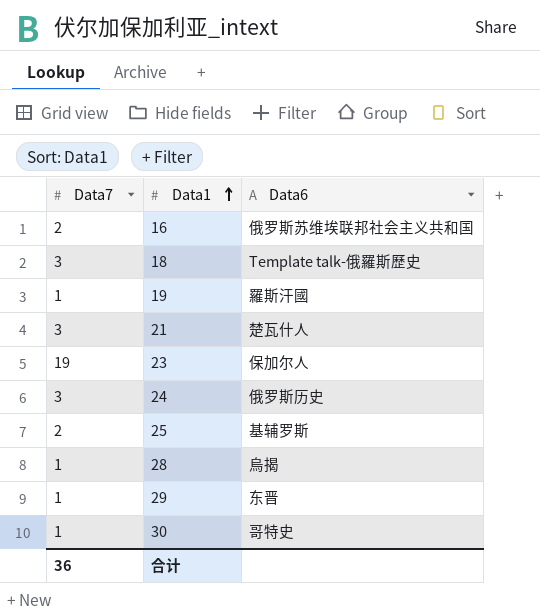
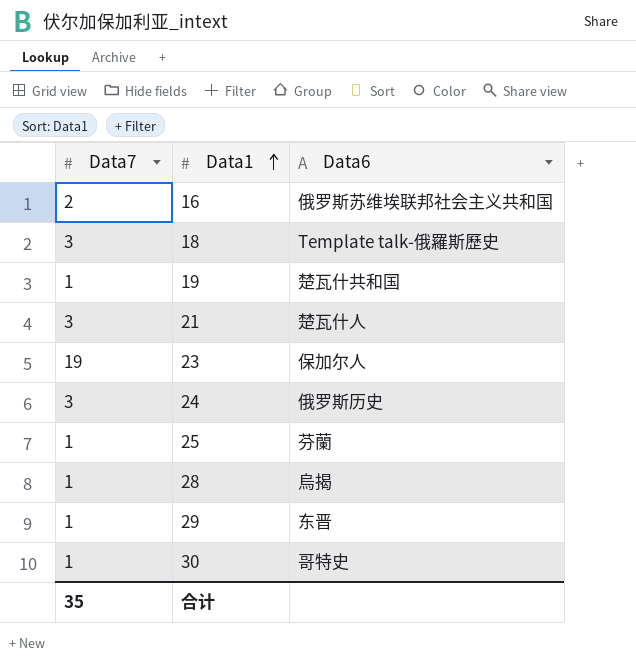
19 | Data6: 羅斯汗國 -> 楚瓦什共和国
25 | Data7: 2 -> 1
25 | Data6: 基辅罗斯 -> 芬蘭
合计 | Data7: 36 -> 35

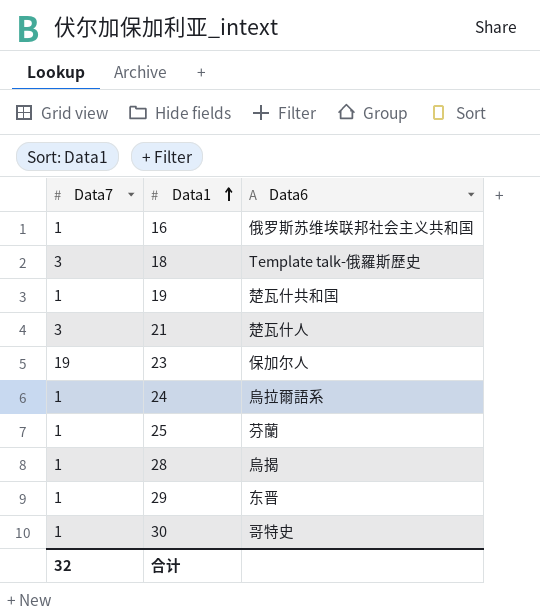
16 | Data7: 2 -> 1
24 | Data7: 3 -> 1
24 | Data6: 俄罗斯历史 -> 烏拉爾語系
合计 | Data7: 35 -> 32

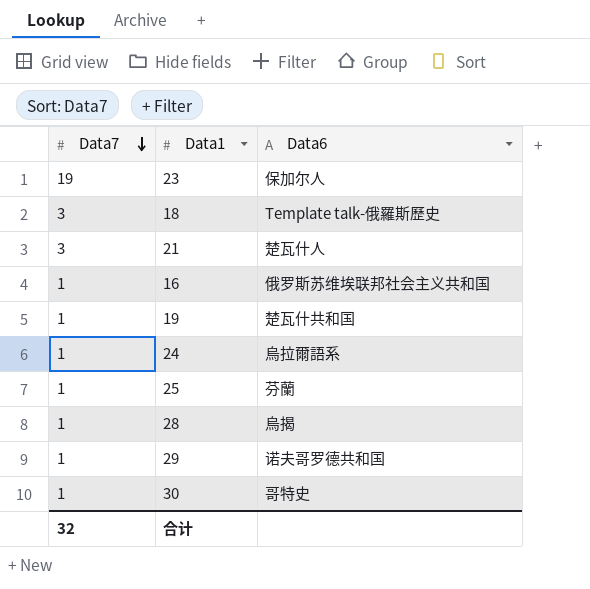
row order: Data1 ascending -> Data7 descending
29 | Data6: 东晋 -> 诺夫哥罗德共和国

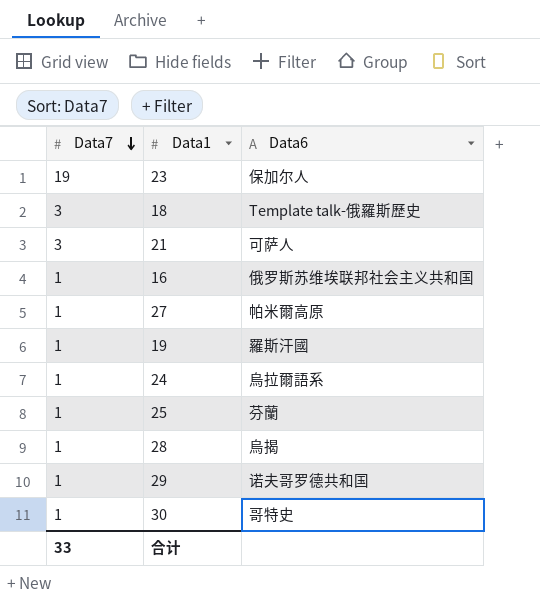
21 | Data6: 楚瓦什人 -> 可萨人
row 27: none -> 1 | 帕米爾高原
19 | Data6: 楚瓦什共和国 -> 羅斯汗國
合计 | Data7: 32 -> 33

